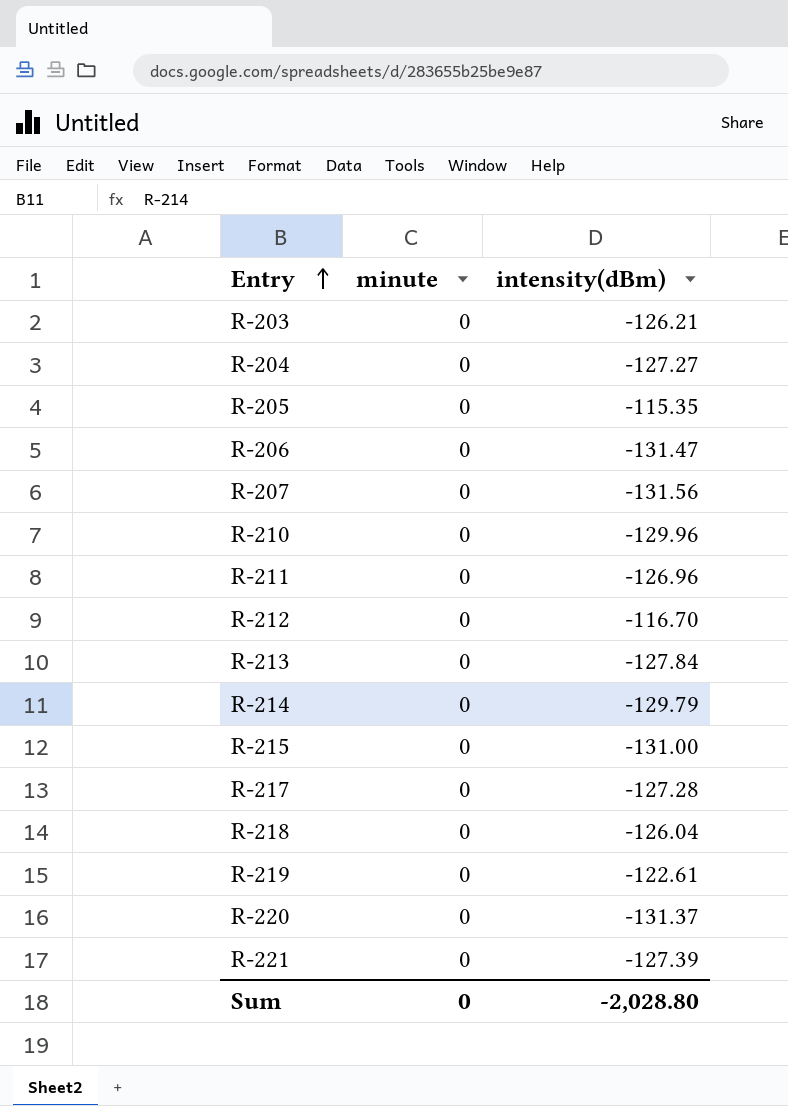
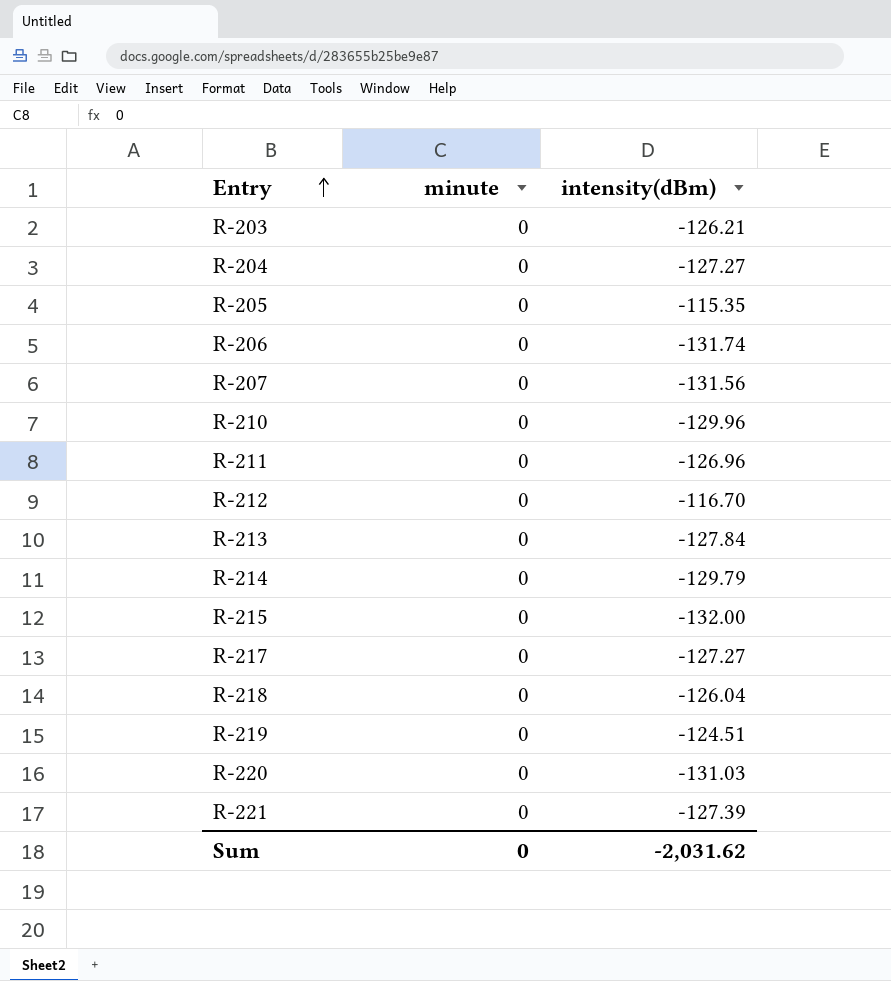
R-206 | intensity(dBm): -131.47 -> -131.74
R-215 | intensity(dBm): -131.00 -> -132.00
R-217 | intensity(dBm): -127.28 -> -127.27
R-219 | intensity(dBm): -122.61 -> -124.51
R-220 | intensity(dBm): -131.37 -> -131.03
Sum | intensity(dBm): -2,028.80 -> -2,031.62

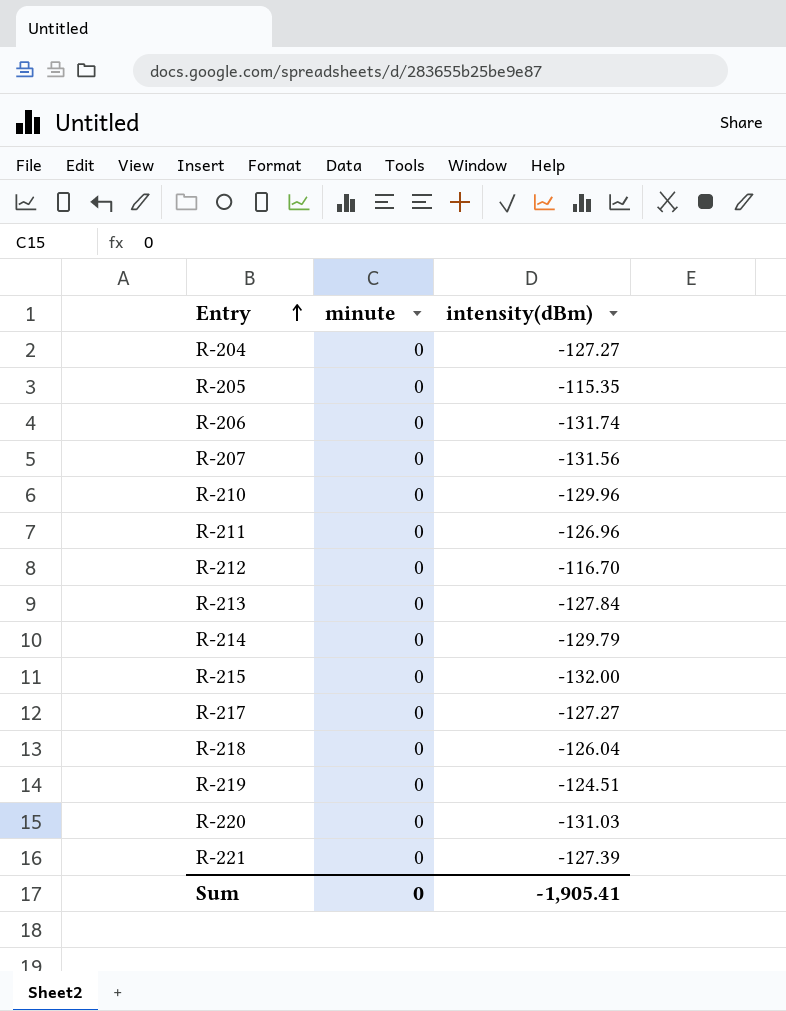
row R-203: 0 | -126.21 -> none
Sum | intensity(dBm): -2,031.62 -> -1,905.41

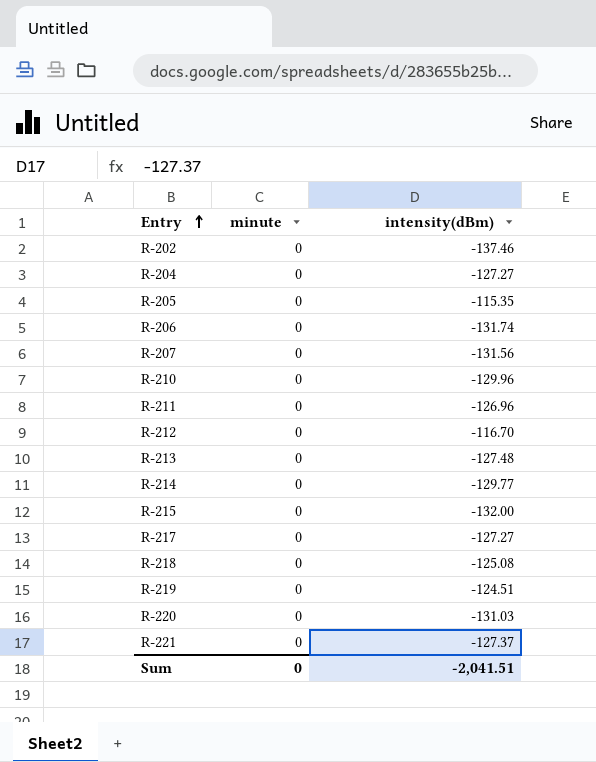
row R-202: none -> 0 | -137.46
R-213 | intensity(dBm): -127.84 -> -127.48
R-214 | intensity(dBm): -129.79 -> -129.77
R-218 | intensity(dBm): -126.04 -> -125.08
R-221 | intensity(dBm): -127.39 -> -127.37
Sum | intensity(dBm): -1,905.41 -> -2,041.51

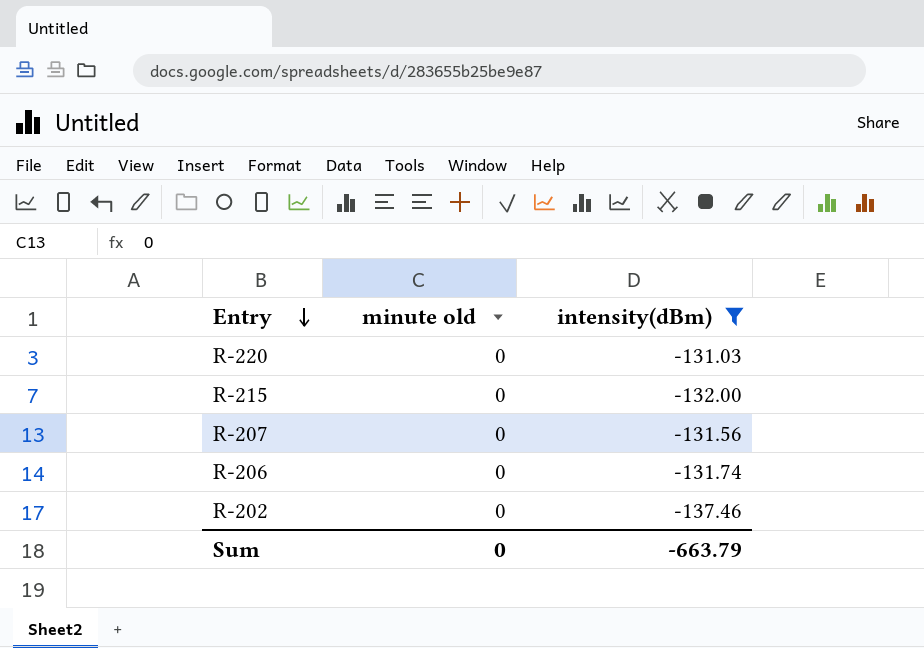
filter: none -> intensity(dBm) <= -131.03
row order: Entry ascending -> Entry descending
column name: minute -> minute old
Sum | intensity(dBm): -2,041.51 -> -663.79

